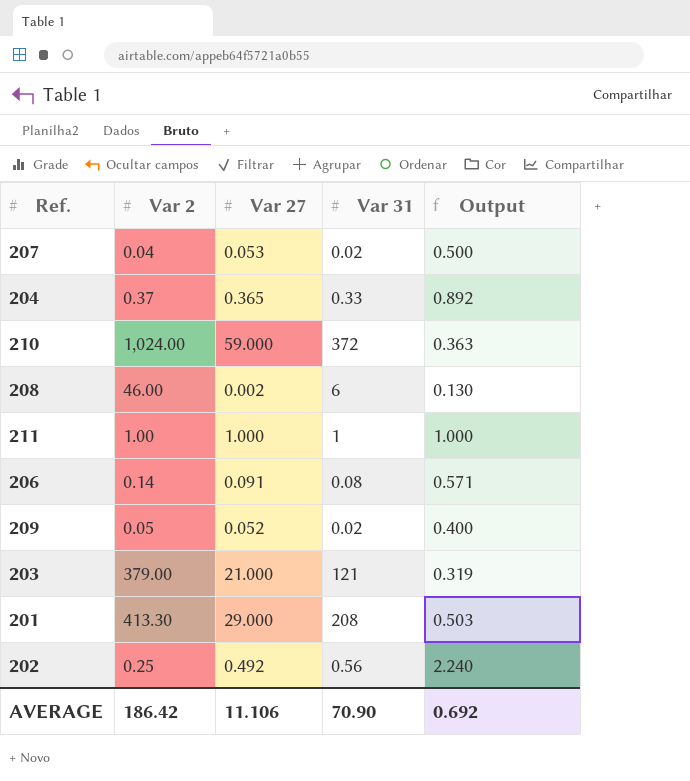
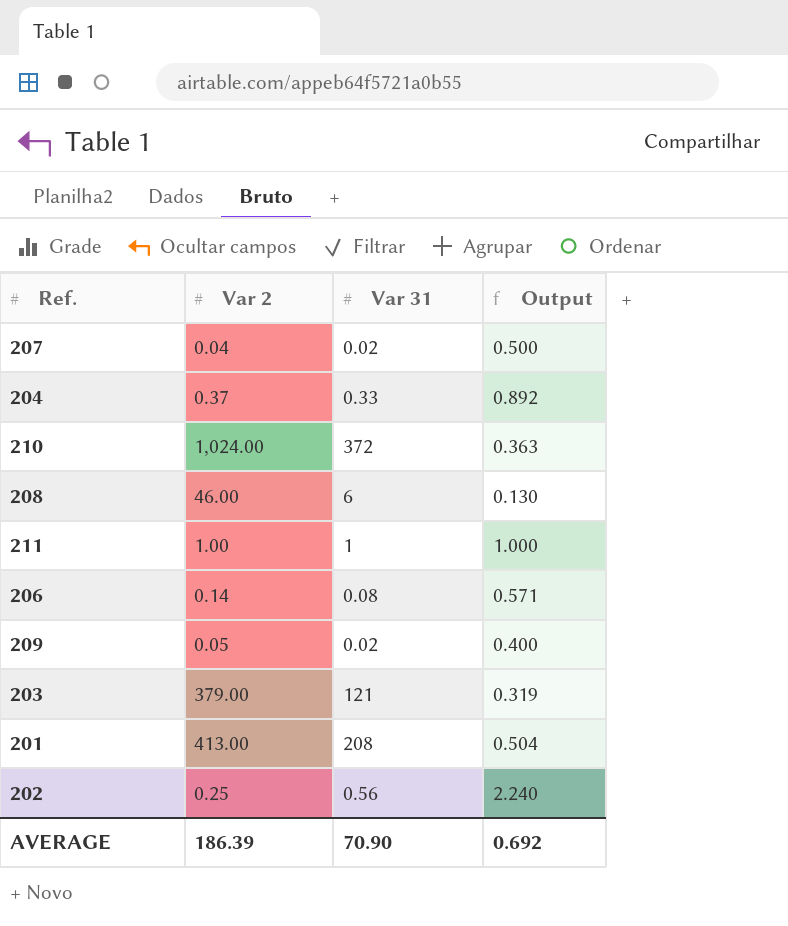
column Var 27 | position: 3 -> none
201 | Var 2: 413.30 -> 413.00
201 | Output: 0.503 -> 0.504
AVERAGE | Var 2: 186.42 -> 186.39

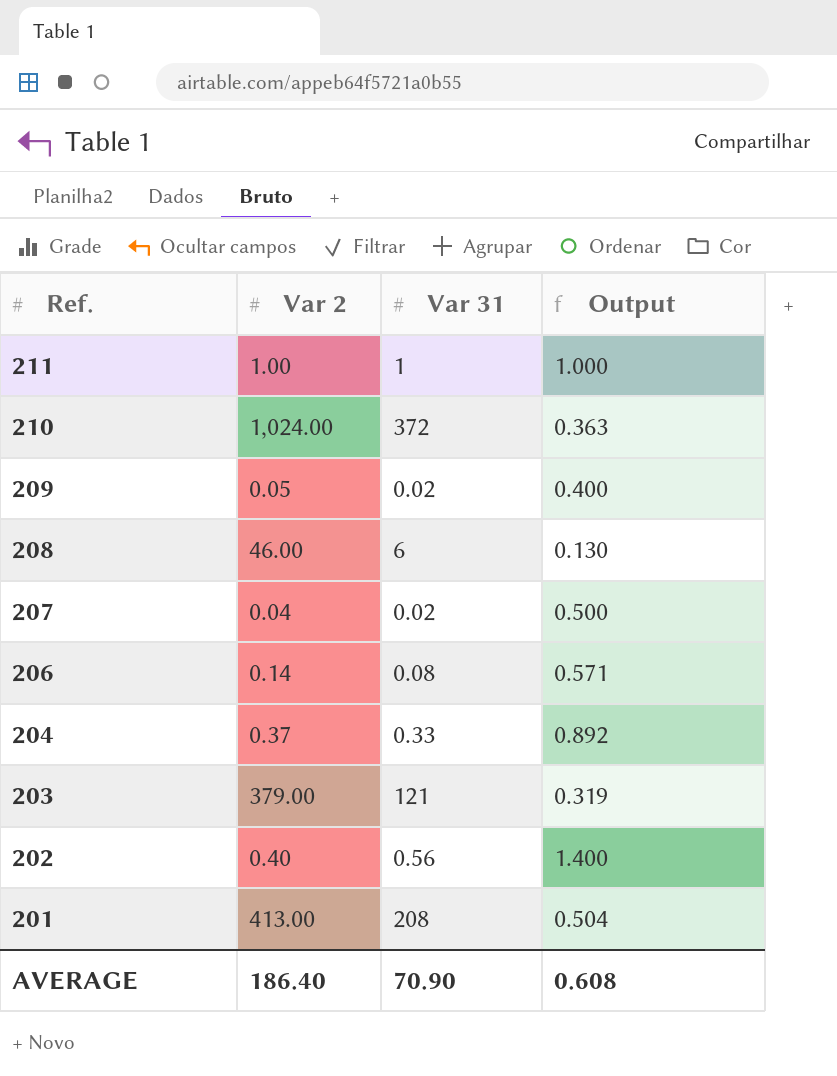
row order: none -> Ref. descending
202 | Var 2: 0.25 -> 0.40
202 | Output: 2.240 -> 1.400
AVERAGE | Var 2: 186.39 -> 186.40
AVERAGE | Output: 0.692 -> 0.608

